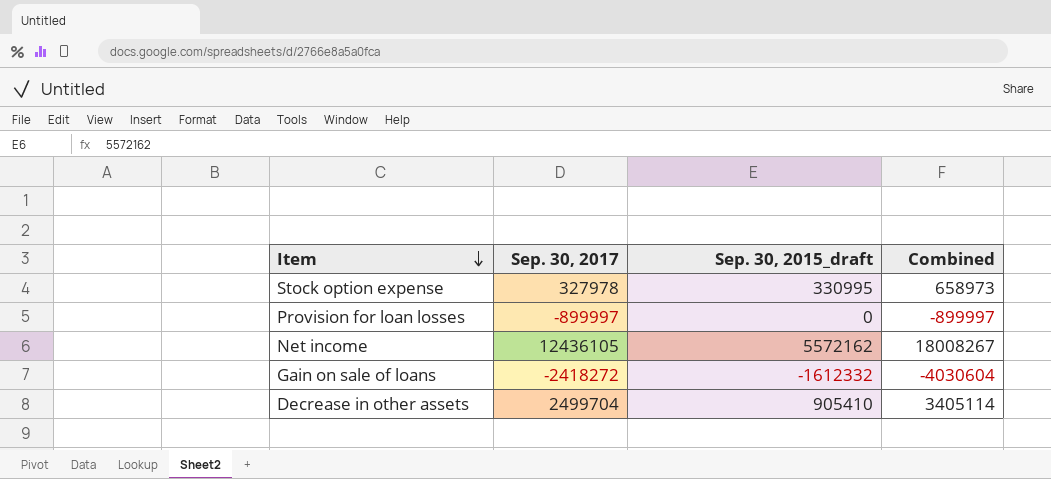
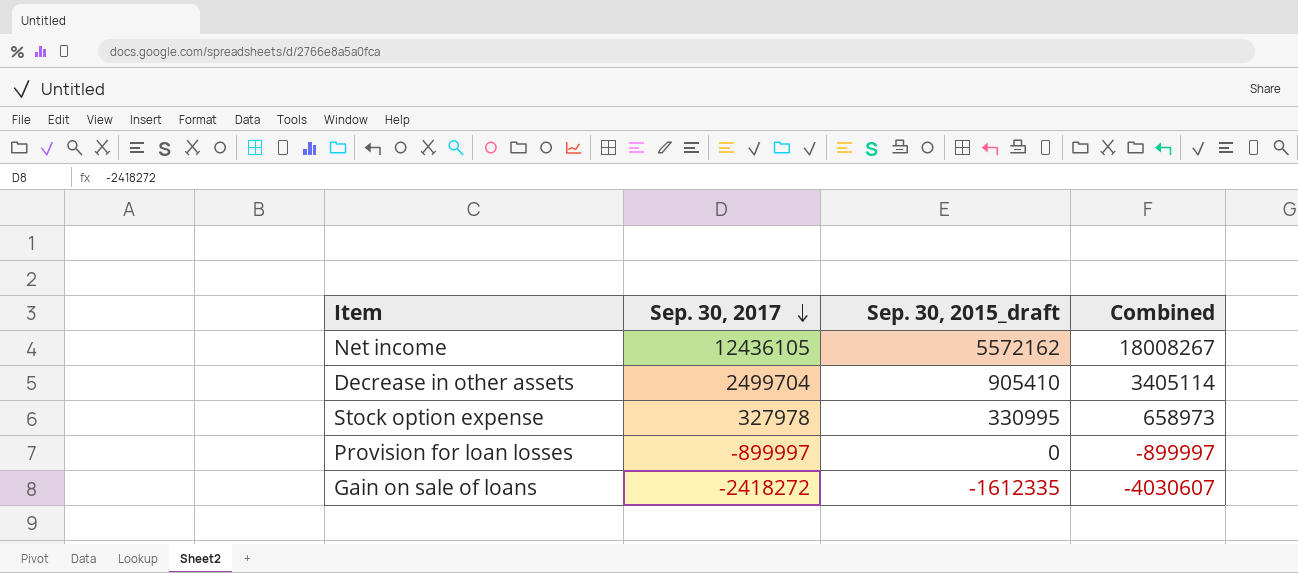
row order: Item descending -> Sep. 30, 2017 descending
Gain on sale of loans | Sep. 30, 2015_draft: -1612332 -> -1612335
Gain on sale of loans | Combined: -4030604 -> -4030607

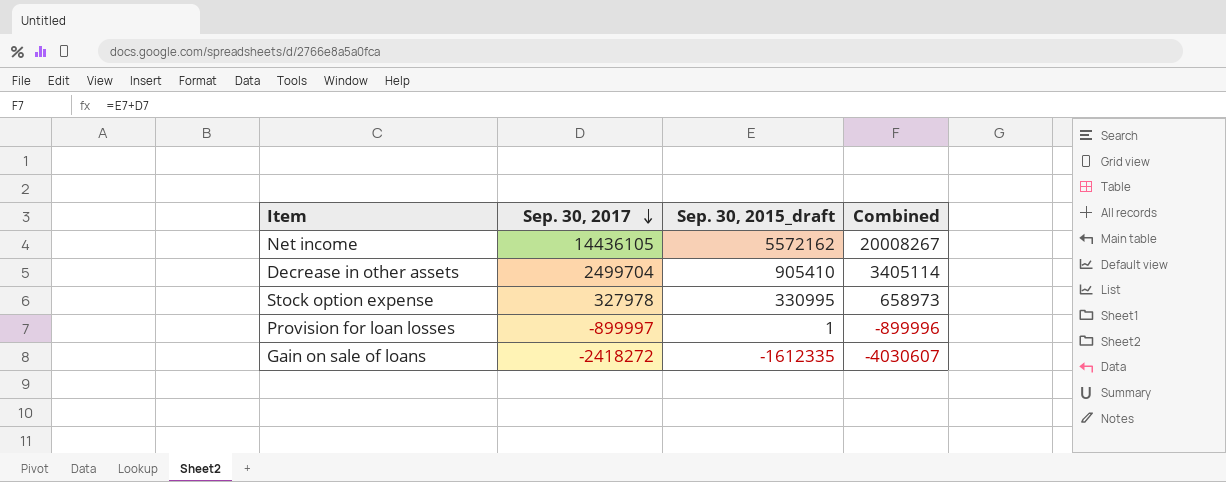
Net income | Sep. 30, 2017: 12436105 -> 14436105
Net income | Combined: 18008267 -> 20008267
Provision for loan losses | Sep. 30, 2015_draft: 0 -> 1
Provision for loan losses | Combined: -899997 -> -899996

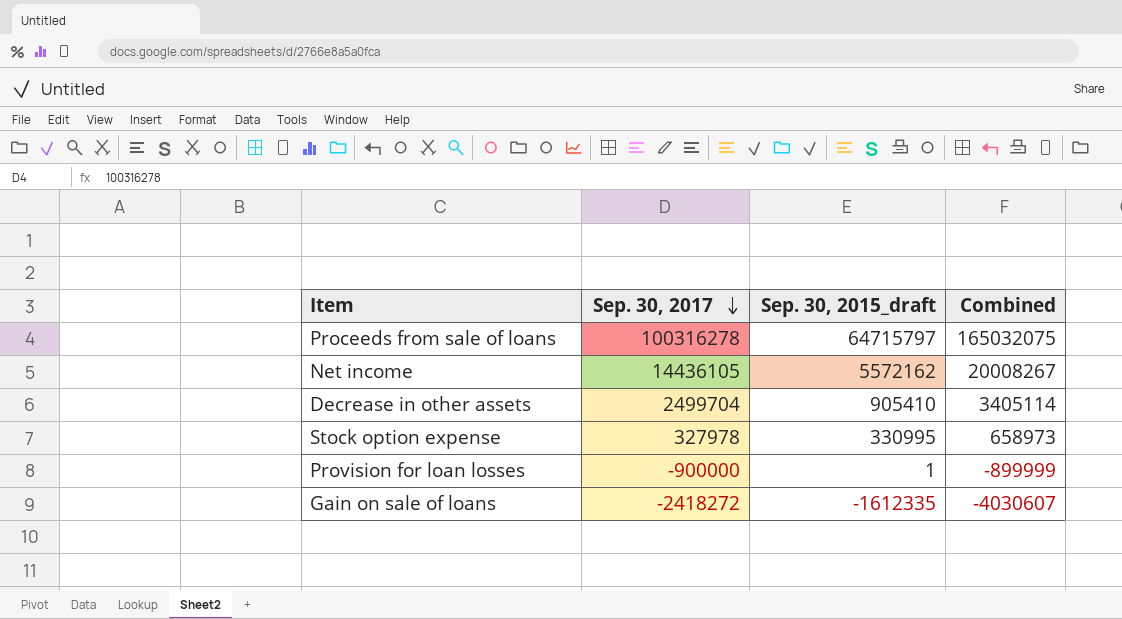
row Proceeds from sale of loans: none -> 100316278 | 64715797 | 165032075
Provision for loan losses | Sep. 30, 2017: -899997 -> -900000
Provision for loan losses | Combined: -899996 -> -899999

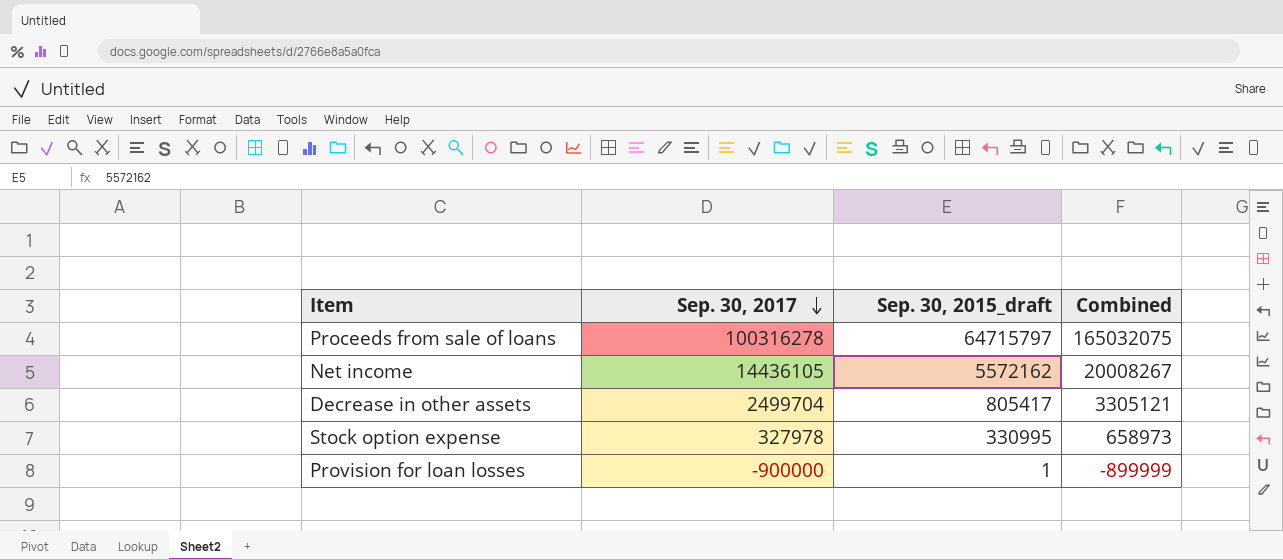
row Gain on sale of loans: -2418272 | -1612335 | -4030607 -> none
Decrease in other assets | Sep. 30, 2015_draft: 905410 -> 805417
Decrease in other assets | Combined: 3405114 -> 3305121

